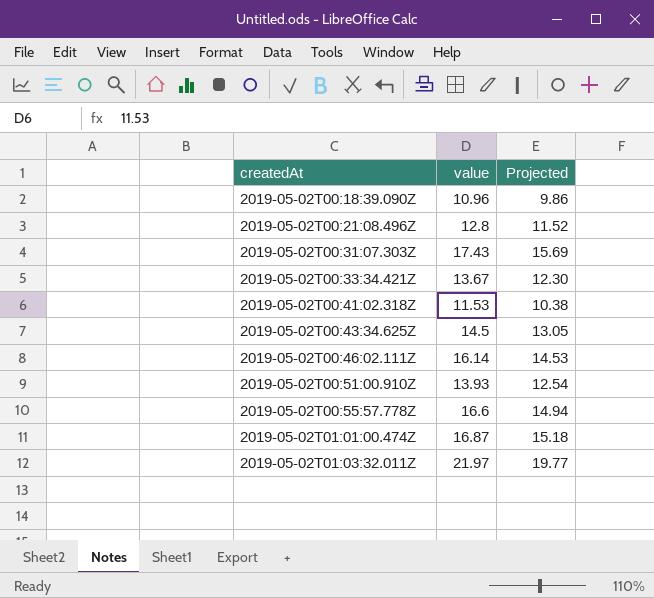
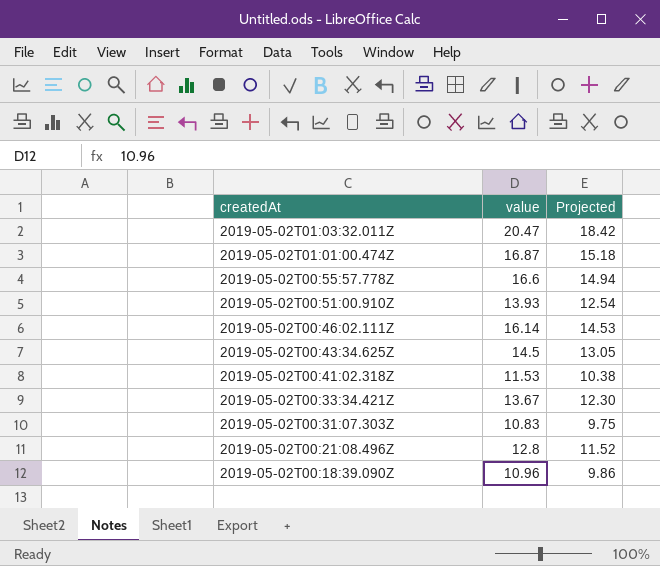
row order: createdAt ascending -> createdAt descending
2019-05-02T01:03:32.011Z | value: 21.97 -> 20.47
2019-05-02T01:03:32.011Z | Projected: 19.77 -> 18.42
2019-05-02T00:31:07.303Z | value: 17.43 -> 10.83
2019-05-02T00:31:07.303Z | Projected: 15.69 -> 9.75

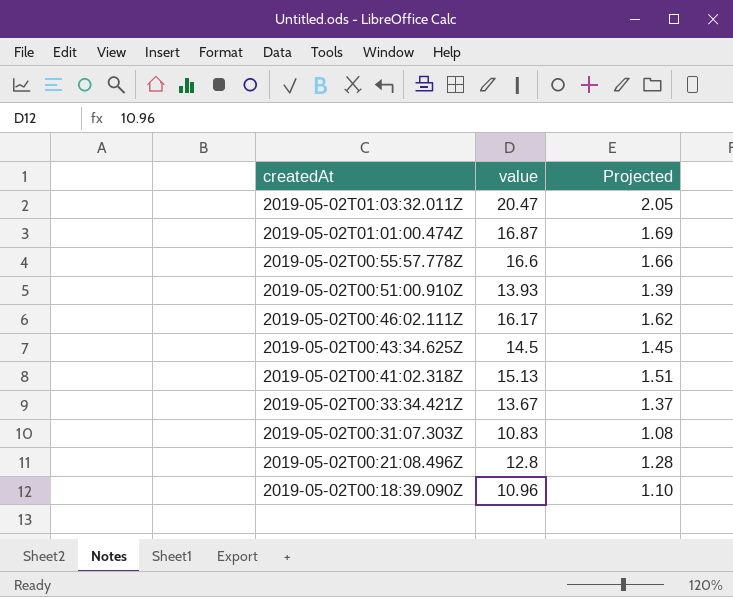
column Projected | formula: [value] * 0.9 -> [value] * 0.1
2019-05-02T00:46:02.111Z | value: 16.14 -> 16.17
2019-05-02T00:41:02.318Z | value: 11.53 -> 15.13

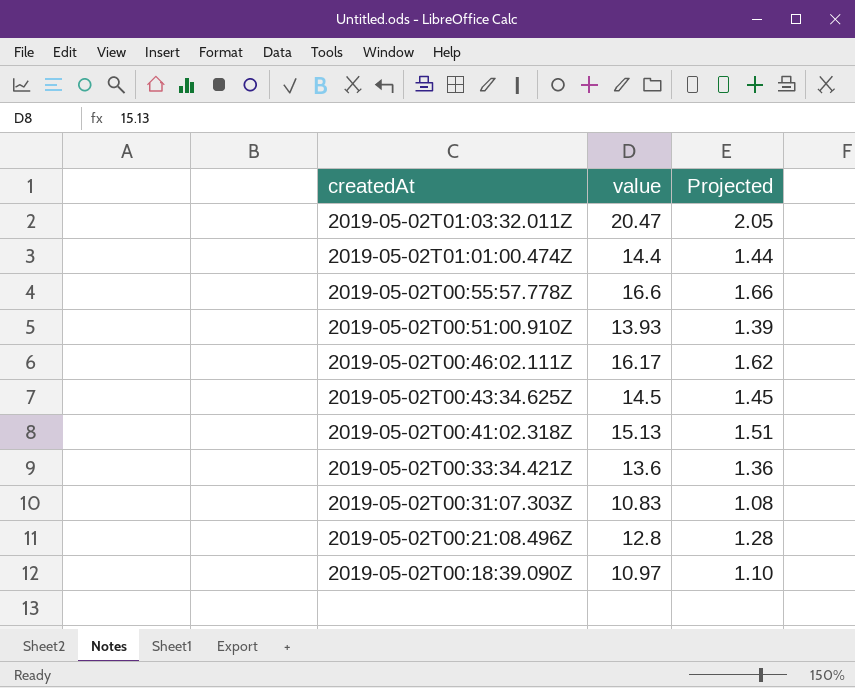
2019-05-02T01:01:00.474Z | value: 16.87 -> 14.4
2019-05-02T01:01:00.474Z | Projected: 1.69 -> 1.44
2019-05-02T00:33:34.421Z | value: 13.67 -> 13.6
2019-05-02T00:33:34.421Z | Projected: 1.37 -> 1.36
2019-05-02T00:18:39.090Z | value: 10.96 -> 10.97

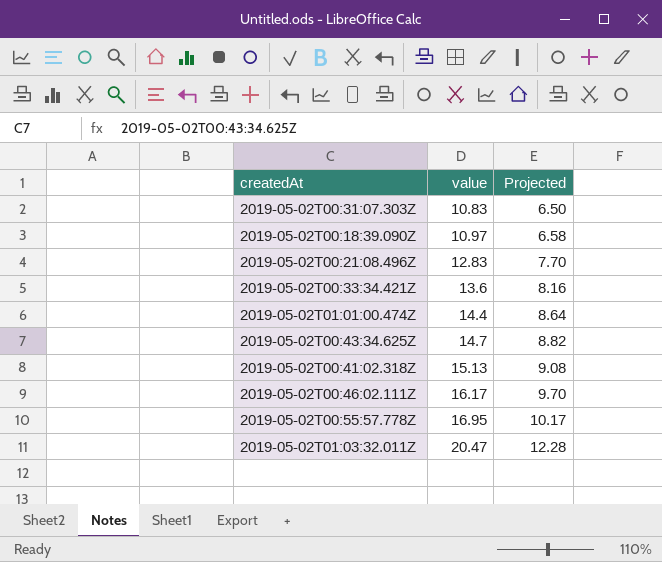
row order: createdAt descending -> value ascending
column Projected | formula: [value] * 0.1 -> [value] * 0.6
row 2019-05-02T00:51:00.910Z: 13.93 | 1.39 -> none
2019-05-02T00:21:08.496Z | value: 12.8 -> 12.83
2019-05-02T00:43:34.625Z | value: 14.5 -> 14.7
2019-05-02T00:55:57.778Z | value: 16.6 -> 16.95

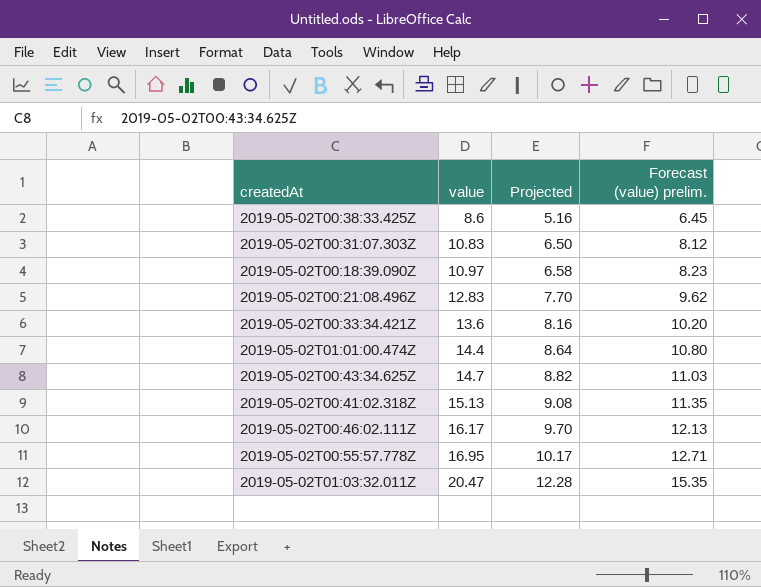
column Forecast (value) prelim. | formula: none -> [value] * 0.75
row 2019-05-02T00:38:33.425Z: none -> 8.6 | 5.16 | 6.45

